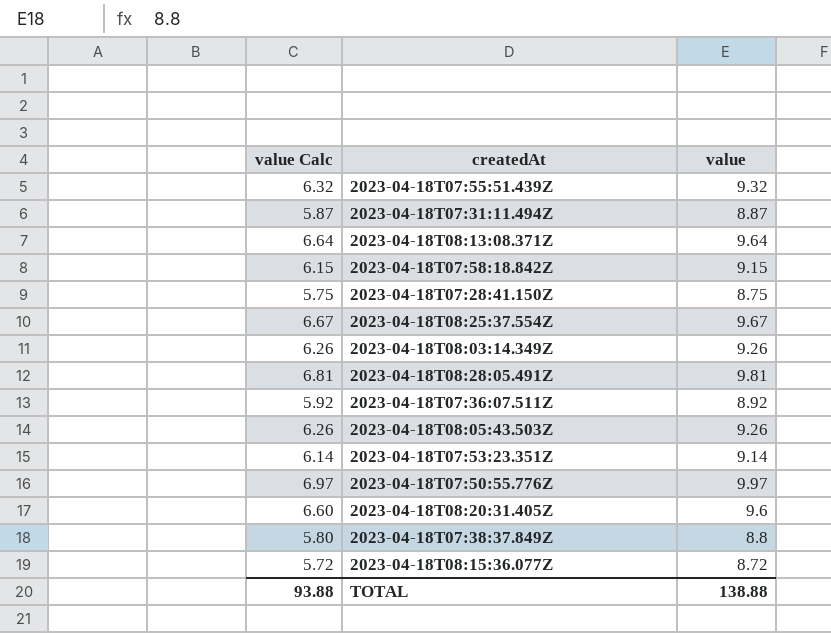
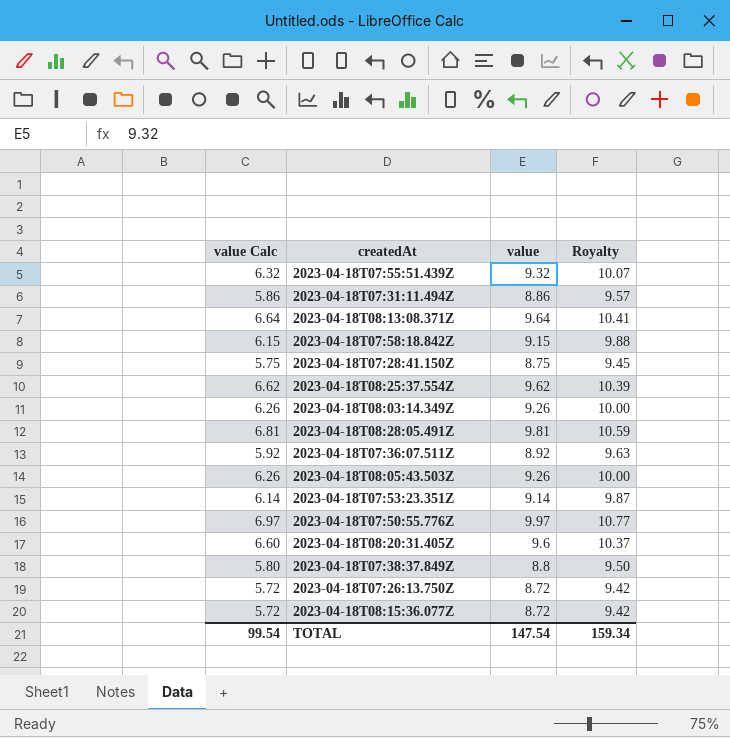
column Royalty | formula: none -> [value] * 1.08
2023-04-18T07:31:11.494Z | value Calc: 5.87 -> 5.86
2023-04-18T07:31:11.494Z | value: 8.87 -> 8.86
2023-04-18T08:25:37.554Z | value Calc: 6.67 -> 6.62
2023-04-18T08:25:37.554Z | value: 9.67 -> 9.62
row 2023-04-18T07:26:13.750Z: none -> 5.72 | 8.72 | 9.42
TOTAL | value Calc: 93.88 -> 99.54
TOTAL | value: 138.88 -> 147.54

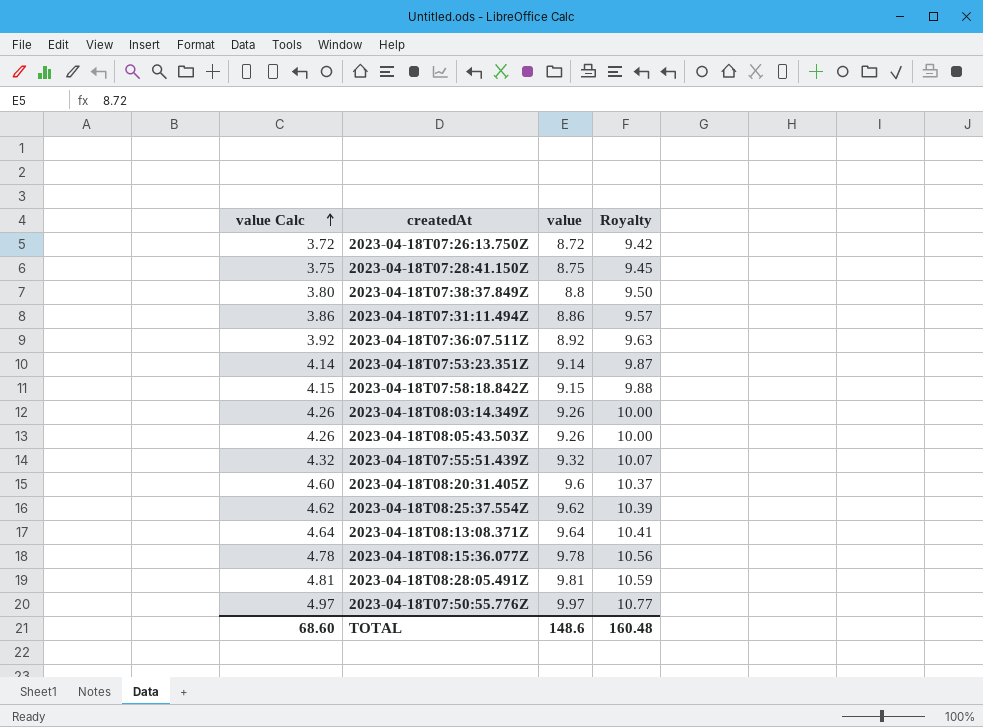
row order: none -> value Calc ascending
column value Calc | formula: [value] - 3 -> [value] - 5
2023-04-18T08:15:36.077Z | value: 8.72 -> 9.78
2023-04-18T08:15:36.077Z | Royalty: 9.42 -> 10.56
TOTAL | value Calc: 99.54 -> 68.60
TOTAL | value: 147.54 -> 148.6
TOTAL | Royalty: 159.34 -> 160.48

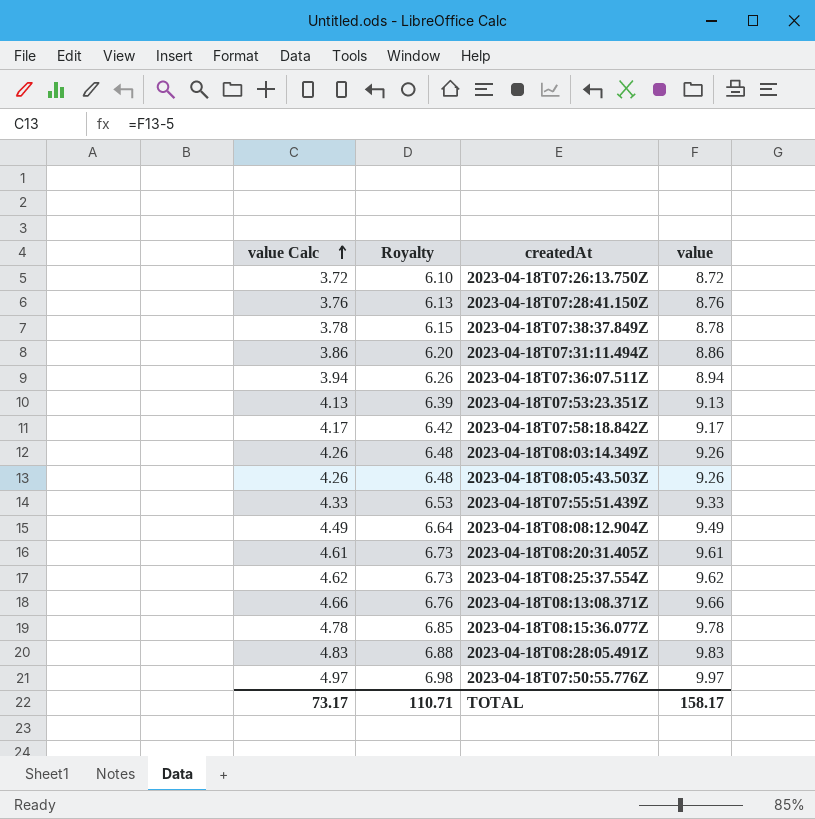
column Royalty | formula: [value] * 1.08 -> [value] * 0.7
column Royalty | position: 4 -> 2
2023-04-18T07:28:41.150Z | value Calc: 3.75 -> 3.76
2023-04-18T07:28:41.150Z | value: 8.75 -> 8.76
2023-04-18T07:38:37.849Z | value Calc: 3.80 -> 3.78
2023-04-18T07:38:37.849Z | value: 8.8 -> 8.78
2023-04-18T07:36:07.511Z | value Calc: 3.92 -> 3.94
2023-04-18T07:36:07.511Z | value: 8.92 -> 8.94
2023-04-18T07:53:23.351Z | value Calc: 4.14 -> 4.13
2023-04-18T07:53:23.351Z | value: 9.14 -> 9.13
2023-04-18T07:58:18.842Z | value Calc: 4.15 -> 4.17
2023-04-18T07:58:18.842Z | value: 9.15 -> 9.17
2023-04-18T07:55:51.439Z | value Calc: 4.32 -> 4.33
2023-04-18T07:55:51.439Z | value: 9.32 -> 9.33
row 2023-04-18T08:08:12.904Z: none -> 4.49 | 6.64 | 9.49
2023-04-18T08:20:31.405Z | value Calc: 4.60 -> 4.61
2023-04-18T08:20:31.405Z | value: 9.6 -> 9.61
2023-04-18T08:13:08.371Z | value Calc: 4.64 -> 4.66
2023-04-18T08:13:08.371Z | value: 9.64 -> 9.66
2023-04-18T08:28:05.491Z | value Calc: 4.81 -> 4.83
2023-04-18T08:28:05.491Z | value: 9.81 -> 9.83
TOTAL | value Calc: 68.60 -> 73.17
TOTAL | Royalty: 160.48 -> 110.71
TOTAL | value: 148.6 -> 158.17

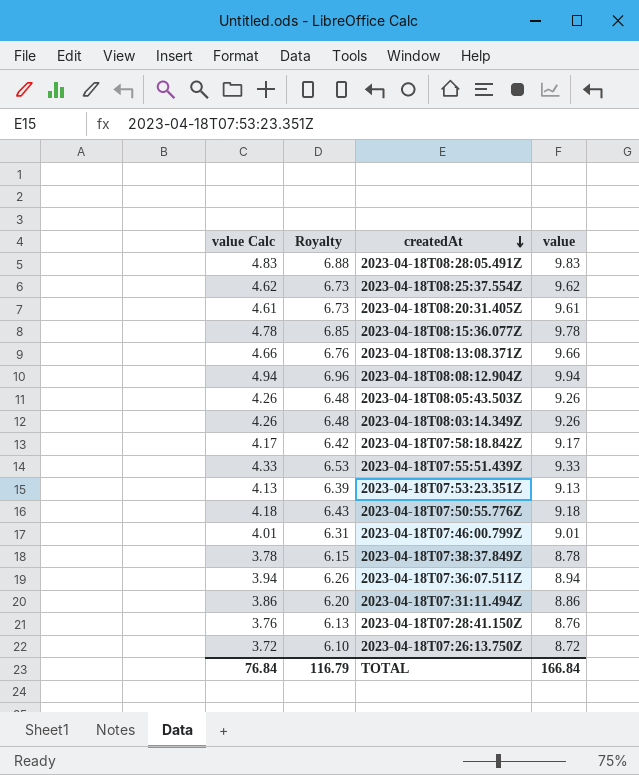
row order: value Calc ascending -> createdAt descending
2023-04-18T08:08:12.904Z | value Calc: 4.49 -> 4.94
2023-04-18T08:08:12.904Z | Royalty: 6.64 -> 6.96
2023-04-18T08:08:12.904Z | value: 9.49 -> 9.94
2023-04-18T07:50:55.776Z | value Calc: 4.97 -> 4.18
2023-04-18T07:50:55.776Z | Royalty: 6.98 -> 6.43
2023-04-18T07:50:55.776Z | value: 9.97 -> 9.18
row 2023-04-18T07:46:00.799Z: none -> 4.01 | 6.31 | 9.01
TOTAL | value Calc: 73.17 -> 76.84
TOTAL | Royalty: 110.71 -> 116.79
TOTAL | value: 158.17 -> 166.84

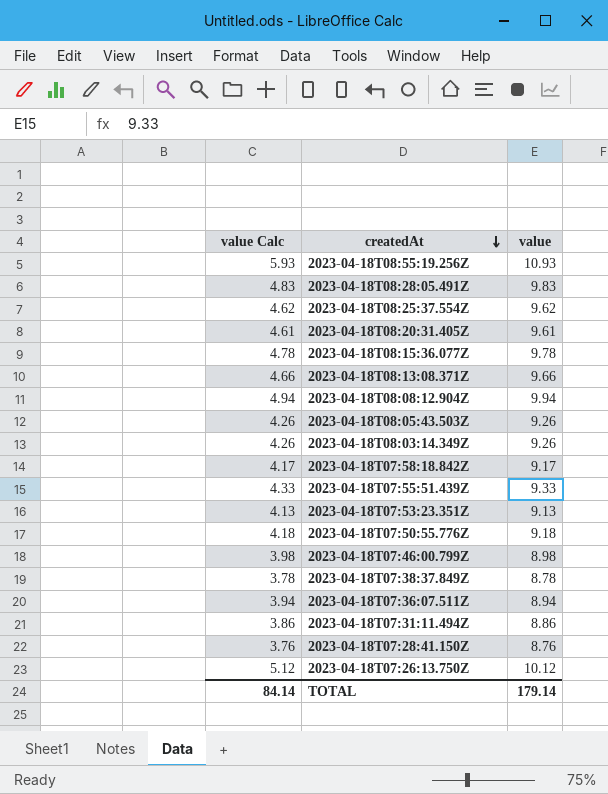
column Royalty | formula: [value] * 0.7 -> none
row 2023-04-18T08:55:19.256Z: none -> 5.93 | 10.93
2023-04-18T07:46:00.799Z | value Calc: 4.01 -> 3.98
2023-04-18T07:46:00.799Z | value: 9.01 -> 8.98
2023-04-18T07:26:13.750Z | value Calc: 3.72 -> 5.12
2023-04-18T07:26:13.750Z | value: 8.72 -> 10.12
TOTAL | value Calc: 76.84 -> 84.14
TOTAL | value: 166.84 -> 179.14

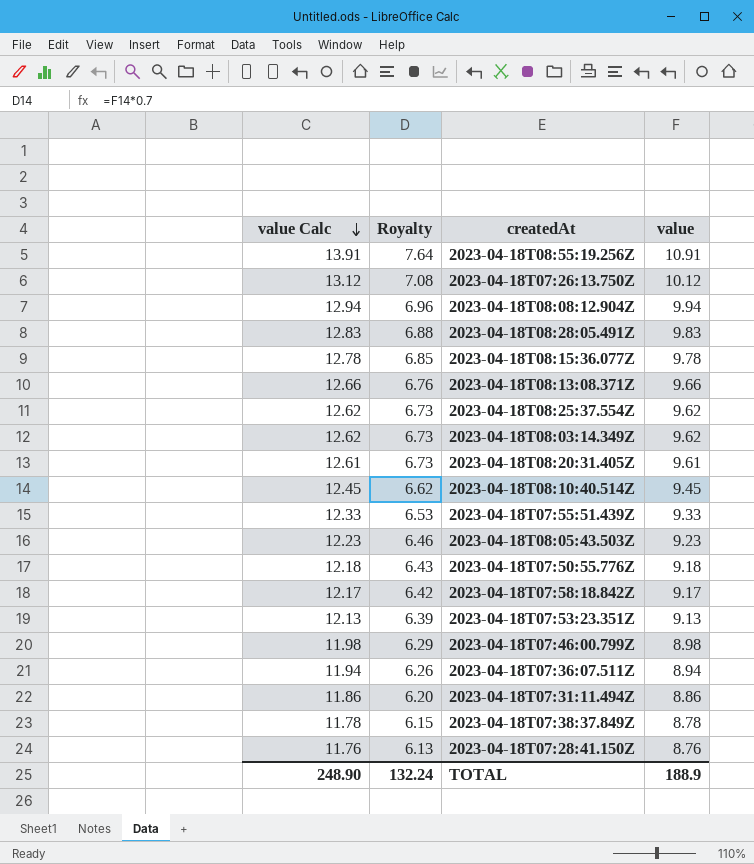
row order: createdAt descending -> value Calc descending
column value Calc | formula: [value] - 5 -> [value] + 3
column Royalty | formula: none -> [value] * 0.7
2023-04-18T08:55:19.256Z | value: 10.93 -> 10.91
2023-04-18T08:03:14.349Z | value: 9.26 -> 9.62
row 2023-04-18T08:10:40.514Z: none -> 12.45 | 6.62 | 9.45
2023-04-18T08:05:43.503Z | value: 9.26 -> 9.23
TOTAL | value Calc: 84.14 -> 248.90
TOTAL | value: 179.14 -> 188.9

